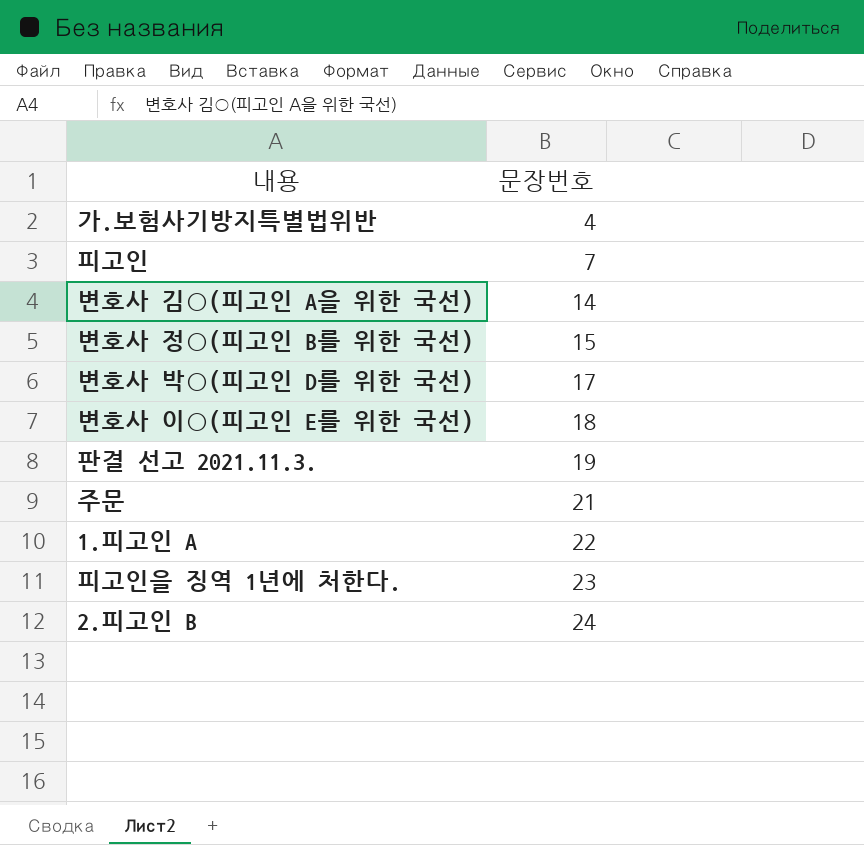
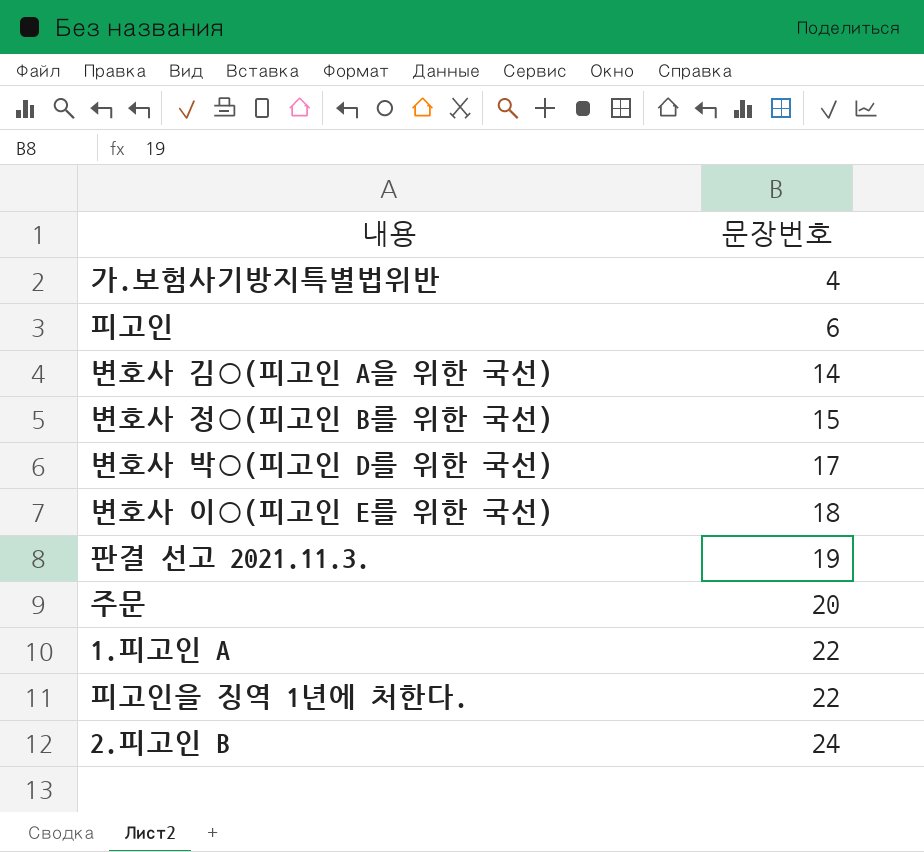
피고인 | 문장번호: 7 -> 6
주문 | 문장번호: 21 -> 20
피고인을 징역 1년에 처한다. | 문장번호: 23 -> 22

